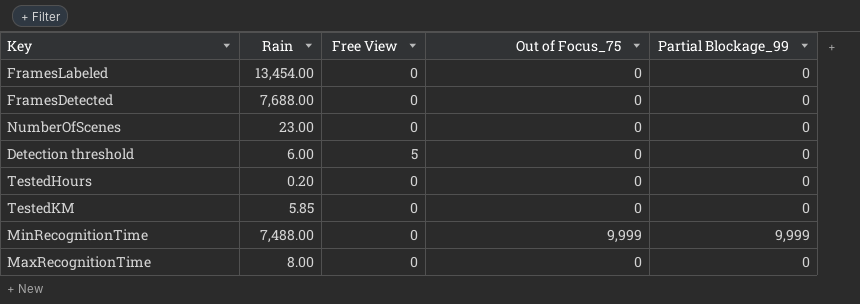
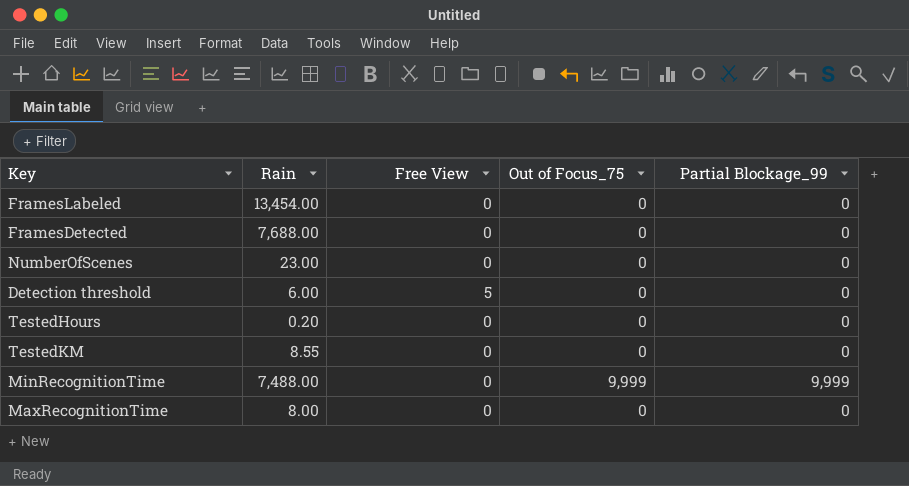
TestedKM | Rain: 5.85 -> 8.55

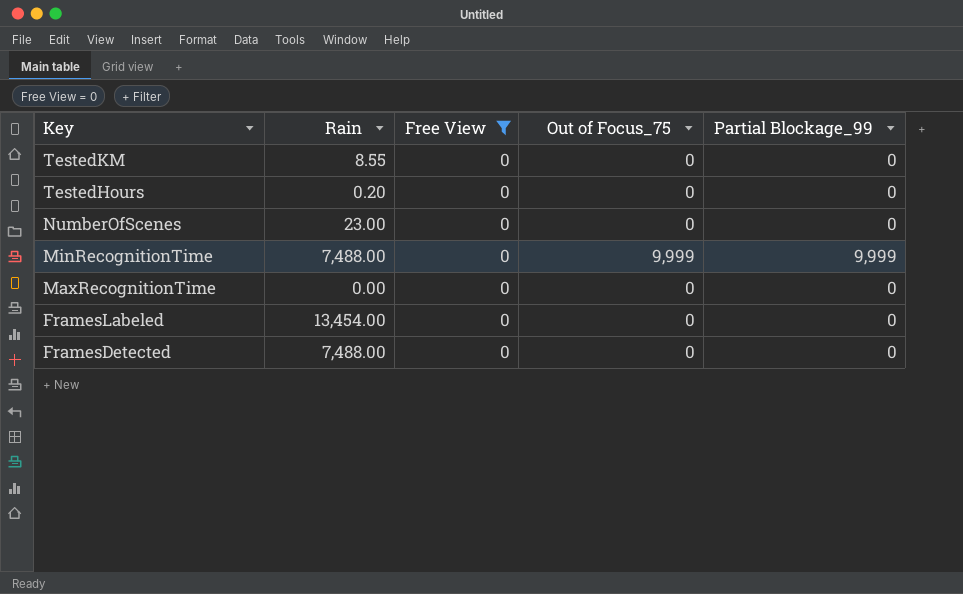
filter: none -> Free View = 0
row order: none -> Key descending
MaxRecognitionTime | Rain: 8.00 -> 0.00
FramesDetected | Rain: 7,688.00 -> 7,488.00

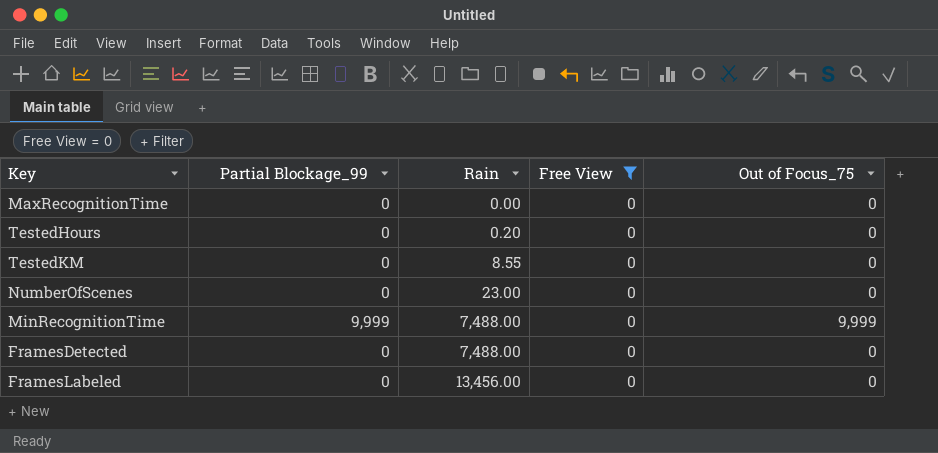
row order: Key descending -> Rain ascending
column Partial Blockage_99 | position: 5 -> 2
FramesLabeled | Rain: 13,454.00 -> 13,456.00

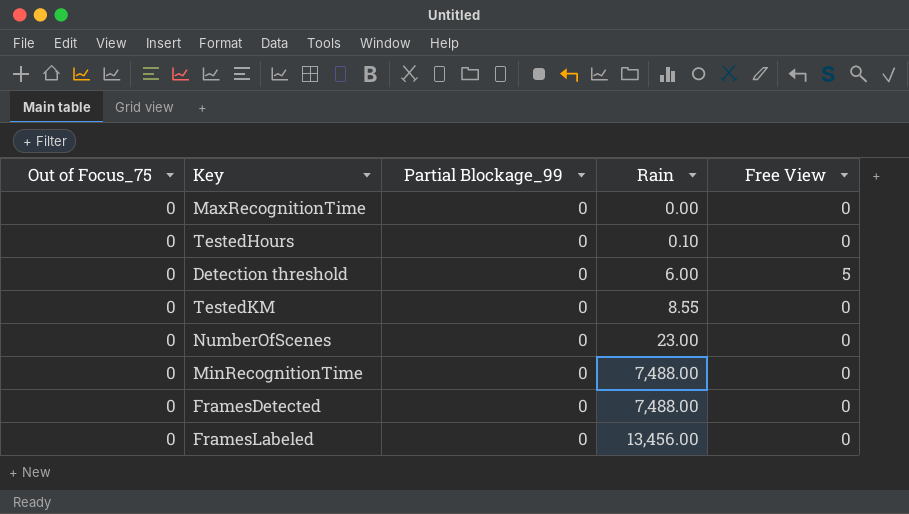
filter: Free View = 0 -> none
column Out of Focus_75 | position: 5 -> 1
TestedHours | Rain: 0.20 -> 0.10
MinRecognitionTime | Out of Focus_75: 9,999 -> 0
MinRecognitionTime | Partial Blockage_99: 9,999 -> 0

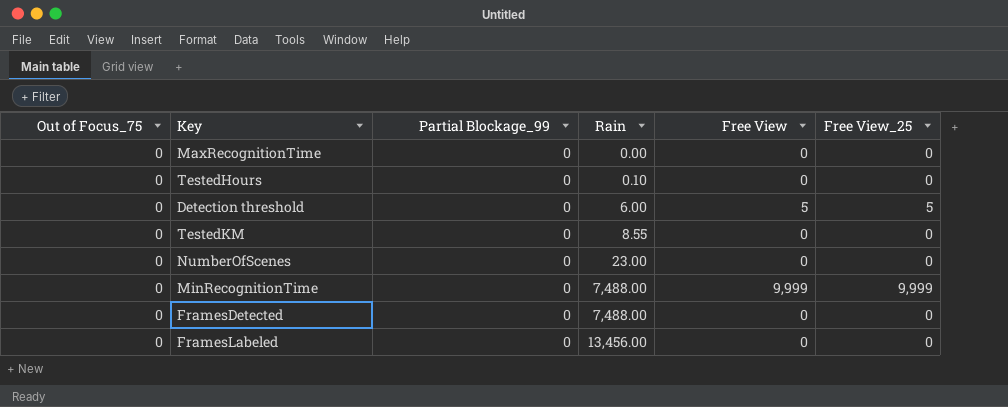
column Free View_25 | position: none -> 6
MinRecognitionTime | Free View: 0 -> 9,999

